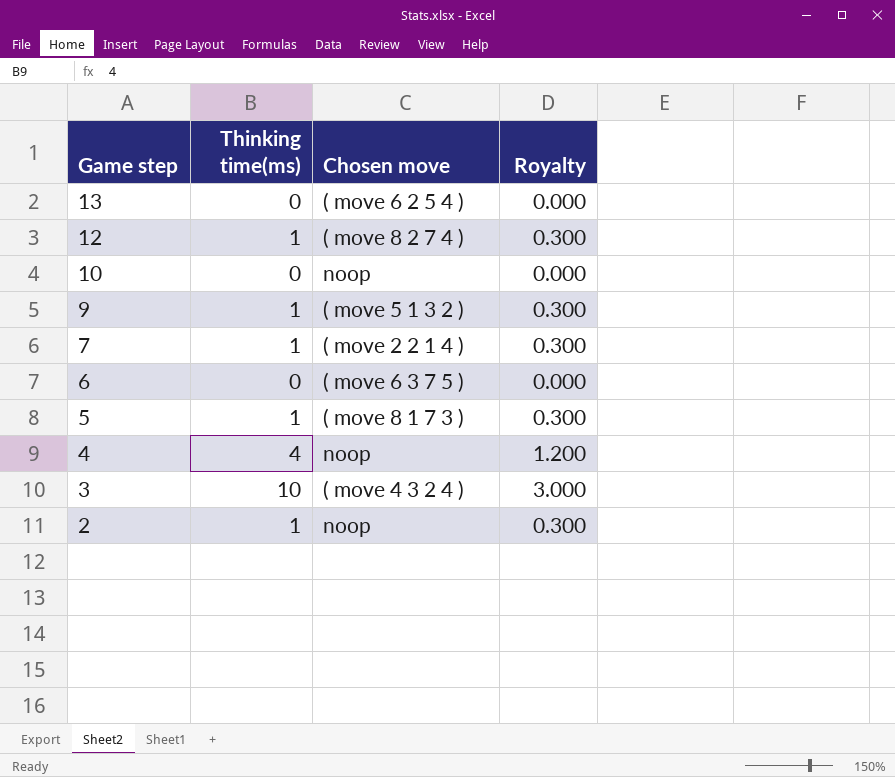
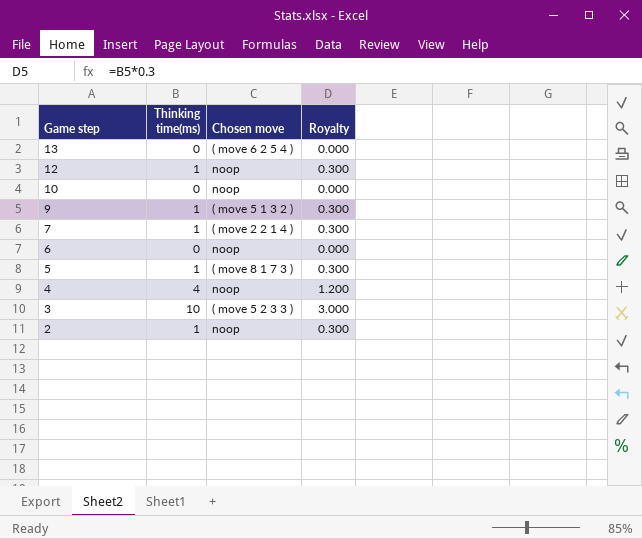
12 | Chosen move: ( move 8 2 7 4 ) -> noop
6 | Chosen move: ( move 6 3 7 5 ) -> noop
3 | Chosen move: ( move 4 3 2 4 ) -> ( move 5 2 3 3 )

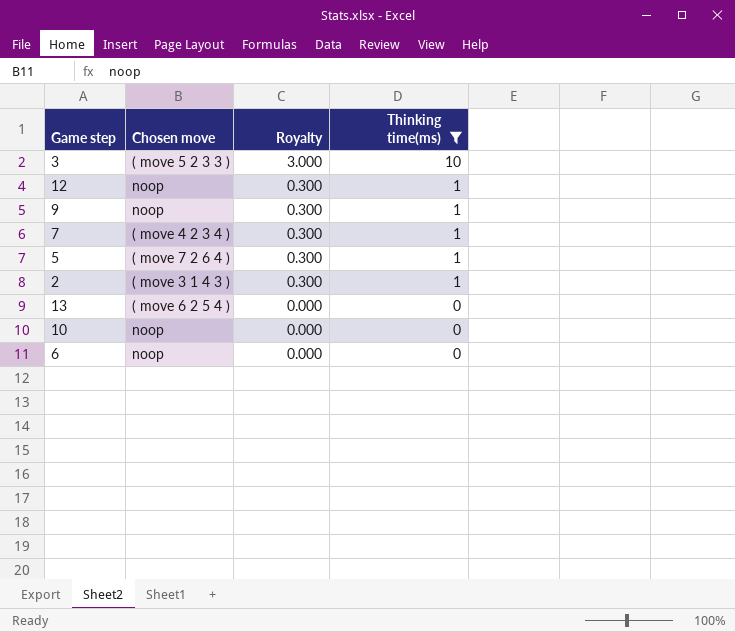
filter: none -> Thinking time(ms) != 4
row order: Game step descending -> Royalty descending
column Thinking time(ms) | position: 2 -> 4
9 | Chosen move: ( move 5 1 3 2 ) -> noop
7 | Chosen move: ( move 2 2 1 4 ) -> ( move 4 2 3 4 )
5 | Chosen move: ( move 8 1 7 3 ) -> ( move 7 2 6 4 )
2 | Chosen move: noop -> ( move 3 1 4 3 )

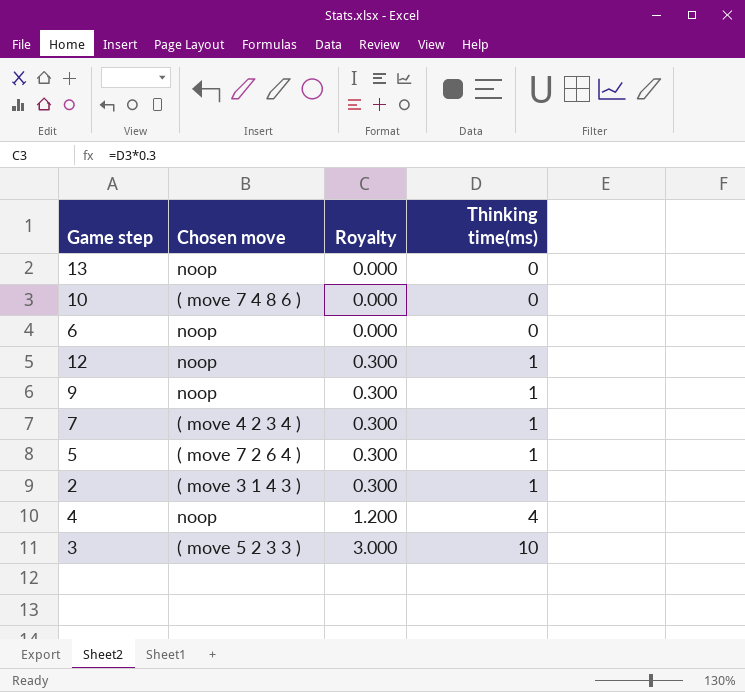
filter: Thinking time(ms) != 4 -> none
row order: Royalty descending -> Royalty ascending
13 | Chosen move: ( move 6 2 5 4 ) -> noop
10 | Chosen move: noop -> ( move 7 4 8 6 )

